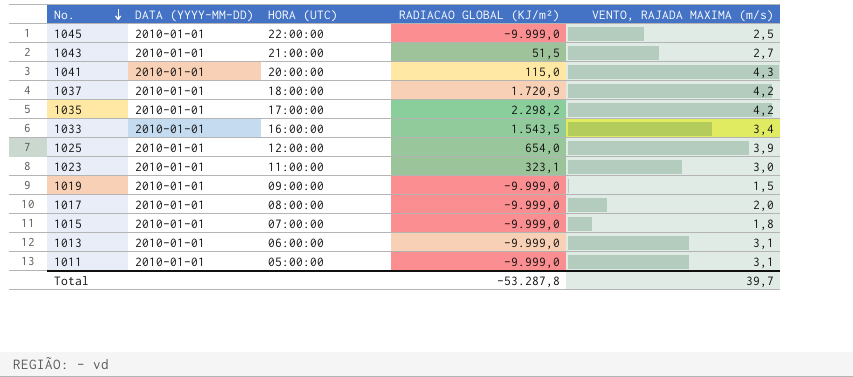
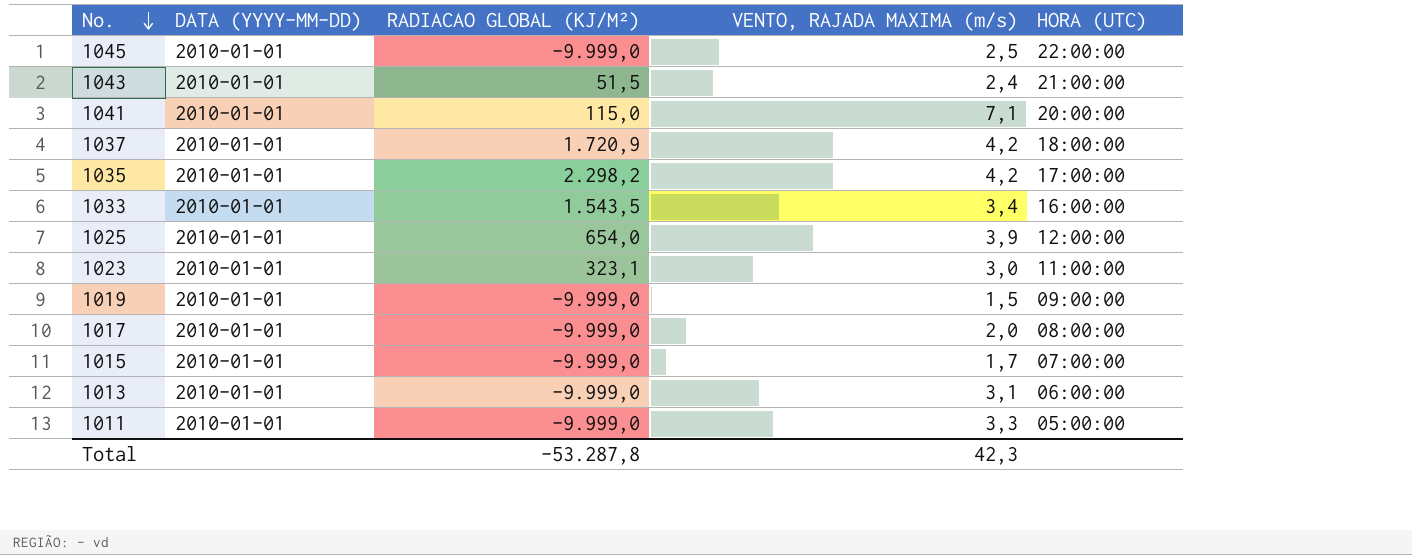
column name: RADIACAO GLOBAL (KJ/m²) -> RADIACAO GLOBAL (KJ/M²)
column HORA (UTC) | position: 3 -> 5
1043 | VENTO, RAJADA MAXIMA (m/s): 2,7 -> 2,4
1041 | VENTO, RAJADA MAXIMA (m/s): 4,3 -> 7,1
1015 | VENTO, RAJADA MAXIMA (m/s): 1,8 -> 1,7
1011 | VENTO, RAJADA MAXIMA (m/s): 3,1 -> 3,3
Total | VENTO, RAJADA MAXIMA (m/s): 39,7 -> 42,3

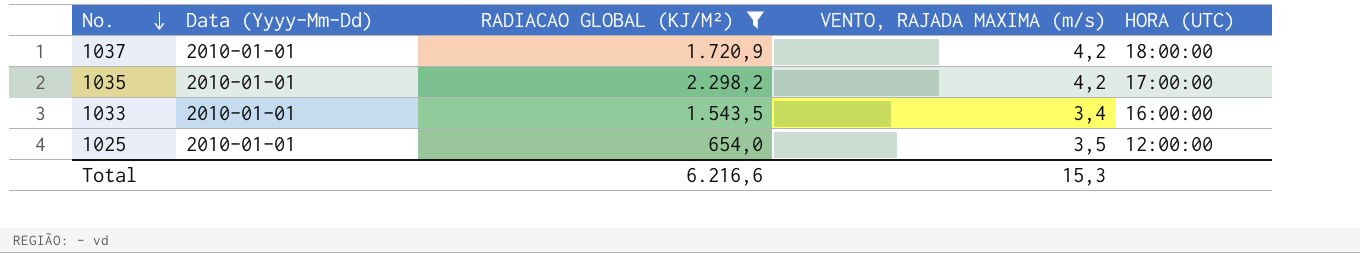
filter: none -> RADIACAO GLOBAL (KJ/M²) >= 654,0
column name: DATA (YYYY-MM-DD) -> Data (Yyyy-Mm-Dd)
1025 | VENTO, RAJADA MAXIMA (m/s): 3,9 -> 3,5
Total | RADIACAO GLOBAL (KJ/M²): -53.287,8 -> 6.216,6
Total | VENTO, RAJADA MAXIMA (m/s): 42,3 -> 15,3

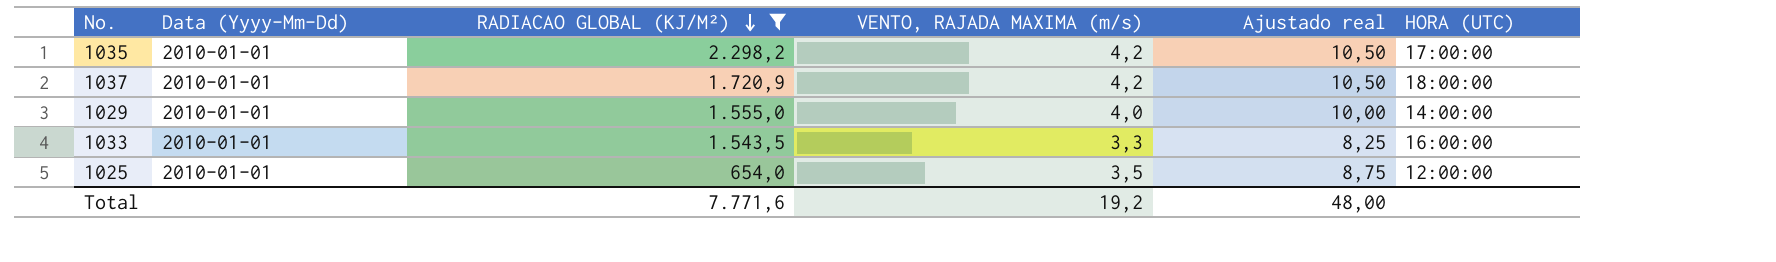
row order: No. descending -> RADIACAO GLOBAL (KJ/M²) descending
column Ajustado real | formula: none -> [VENTO, RAJADA MAXIMA (m/s)] * 2,5
row 1029: none -> 2010-01-01 | 1.555,0 | 4,0 | 10,00 | 14:00:00
1033 | VENTO, RAJADA MAXIMA (m/s): 3,4 -> 3,3
Total | RADIACAO GLOBAL (KJ/M²): 6.216,6 -> 7.771,6
Total | VENTO, RAJADA MAXIMA (m/s): 15,3 -> 19,2

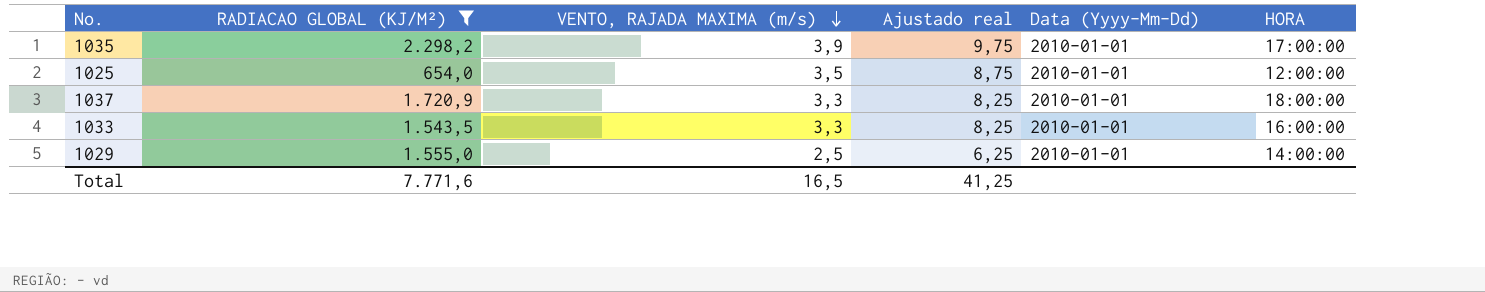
row order: RADIACAO GLOBAL (KJ/M²) descending -> VENTO, RAJADA MAXIMA (m/s) descending
column Data (Yyyy-Mm-Dd) | position: 2 -> 5
column name: HORA (UTC) -> HORA
1035 | VENTO, RAJADA MAXIMA (m/s): 4,2 -> 3,9
1035 | Ajustado real: 10,50 -> 9,75
1037 | VENTO, RAJADA MAXIMA (m/s): 4,2 -> 3,3
1037 | Ajustado real: 10,50 -> 8,25
1029 | VENTO, RAJADA MAXIMA (m/s): 4,0 -> 2,5
1029 | Ajustado real: 10,00 -> 6,25
Total | VENTO, RAJADA MAXIMA (m/s): 19,2 -> 16,5
Total | Ajustado real: 48,00 -> 41,25

